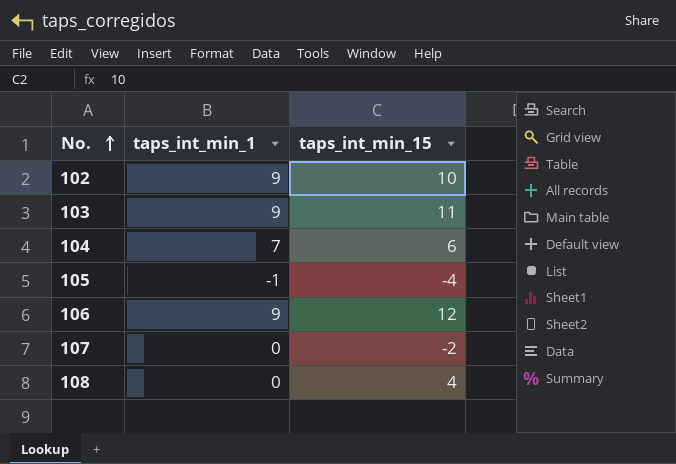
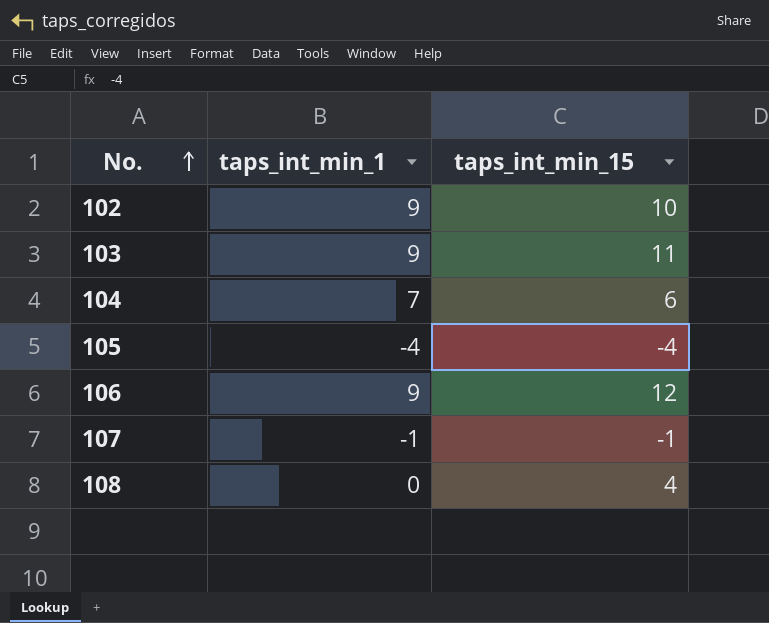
105 | taps_int_min_1: -1 -> -4
107 | taps_int_min_1: 0 -> -1
107 | taps_int_min_15: -2 -> -1

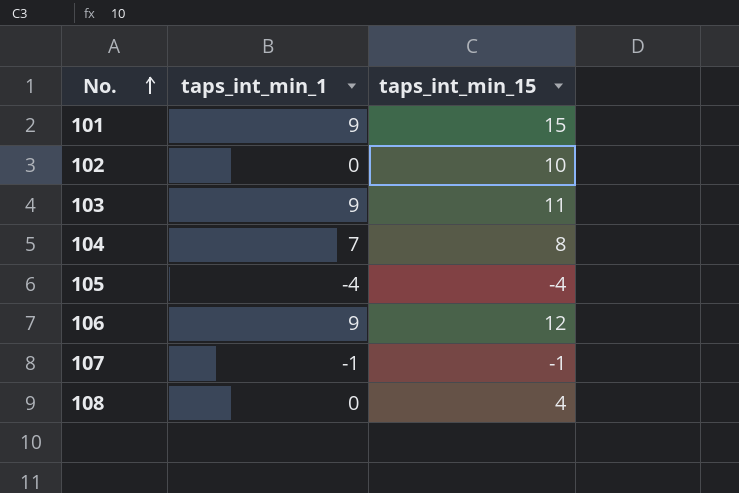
row 101: none -> 9 | 15
102 | taps_int_min_1: 9 -> 0
104 | taps_int_min_15: 6 -> 8

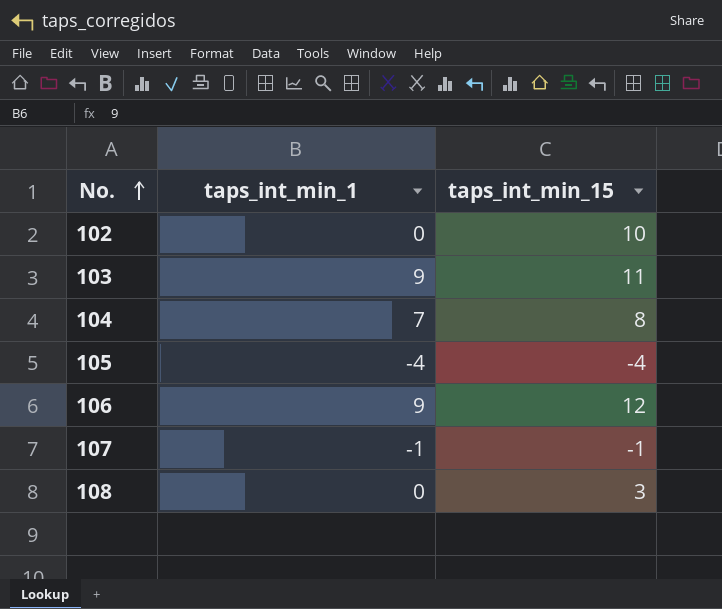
row 101: 9 | 15 -> none
108 | taps_int_min_15: 4 -> 3

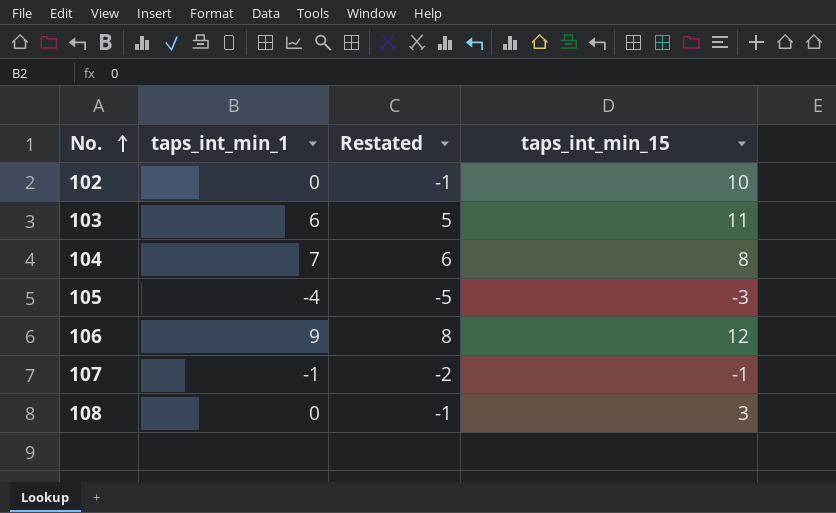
column Restated | formula: none -> [taps_int_min_1] - 1
103 | taps_int_min_1: 9 -> 6
105 | taps_int_min_15: -4 -> -3

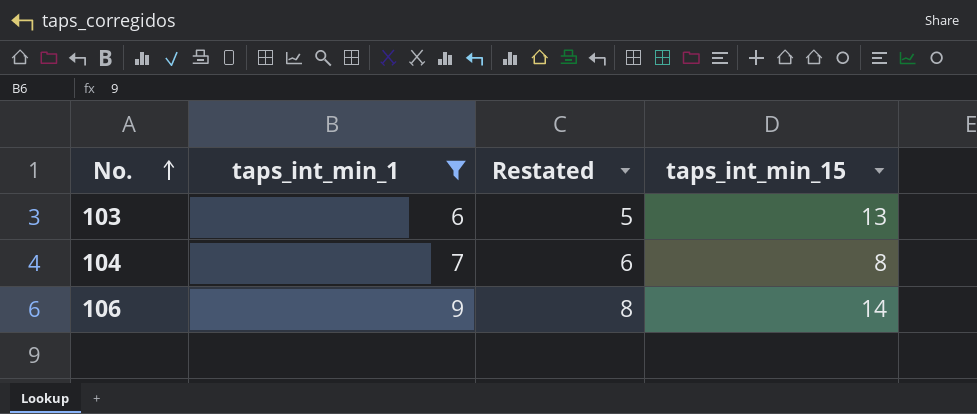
filter: none -> taps_int_min_1 >= 6
103 | taps_int_min_15: 11 -> 13
106 | taps_int_min_15: 12 -> 14

